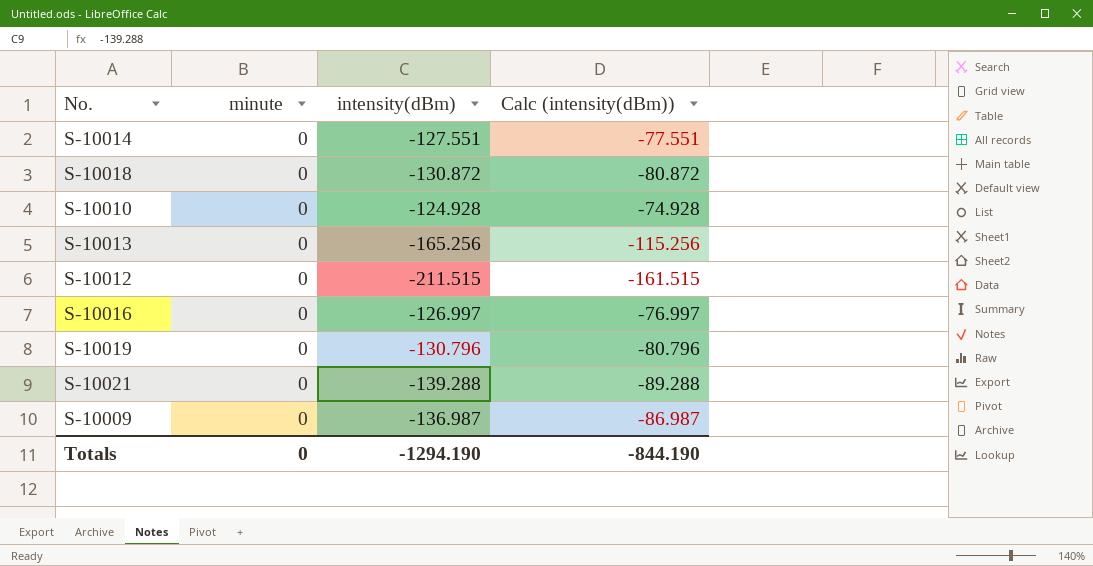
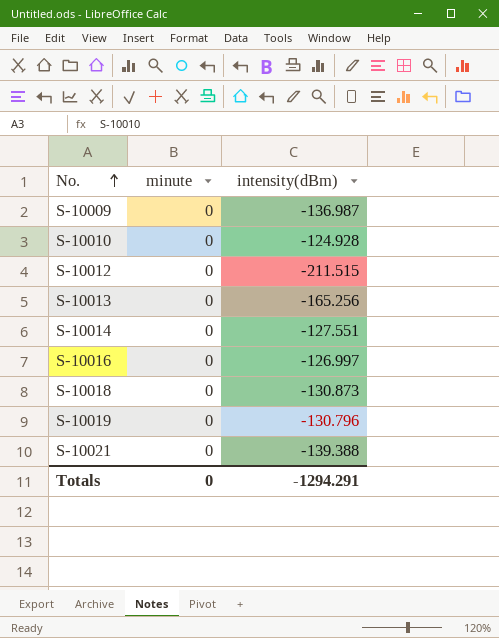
row order: none -> No. ascending
column Calc (intensity(dBm)) | formula: [intensity(dBm)] + 50 -> none
S-10018 | intensity(dBm): -130.872 -> -130.873
S-10021 | intensity(dBm): -139.288 -> -139.388
Totals | intensity(dBm): -1294.190 -> -1294.291

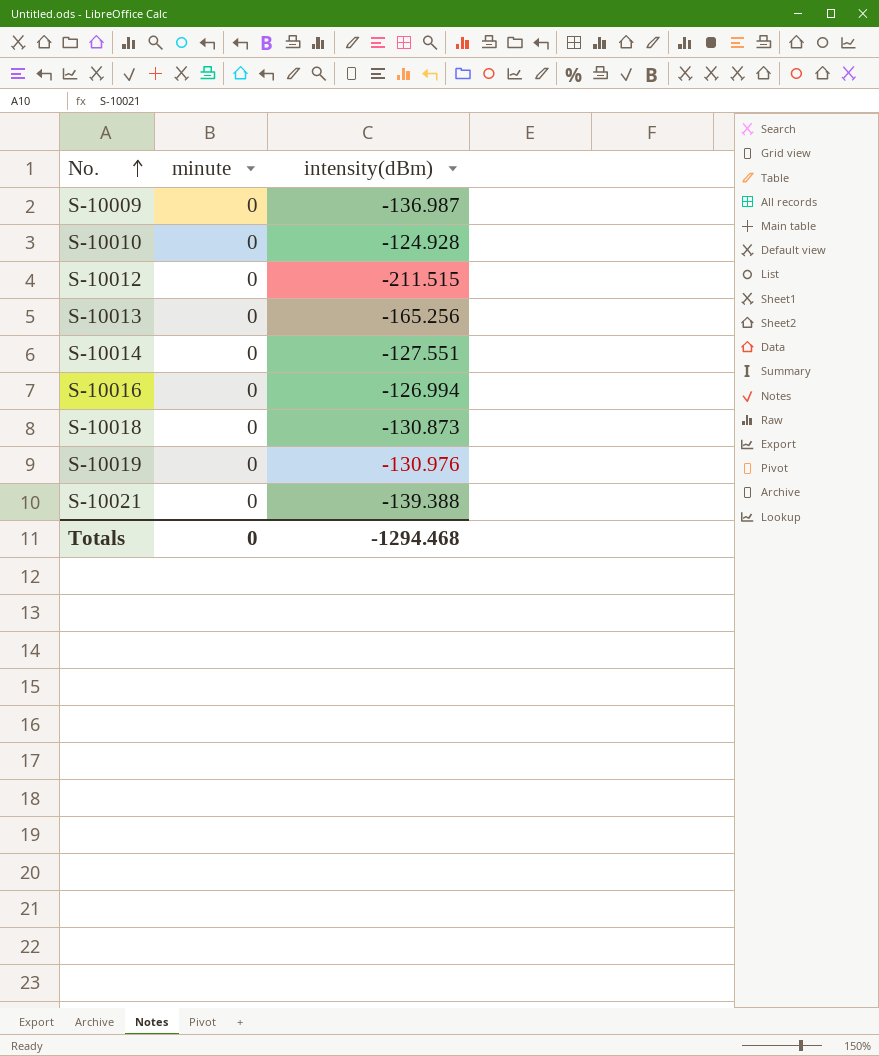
S-10016 | intensity(dBm): -126.997 -> -126.994
S-10019 | intensity(dBm): -130.796 -> -130.976
Totals | intensity(dBm): -1294.291 -> -1294.468

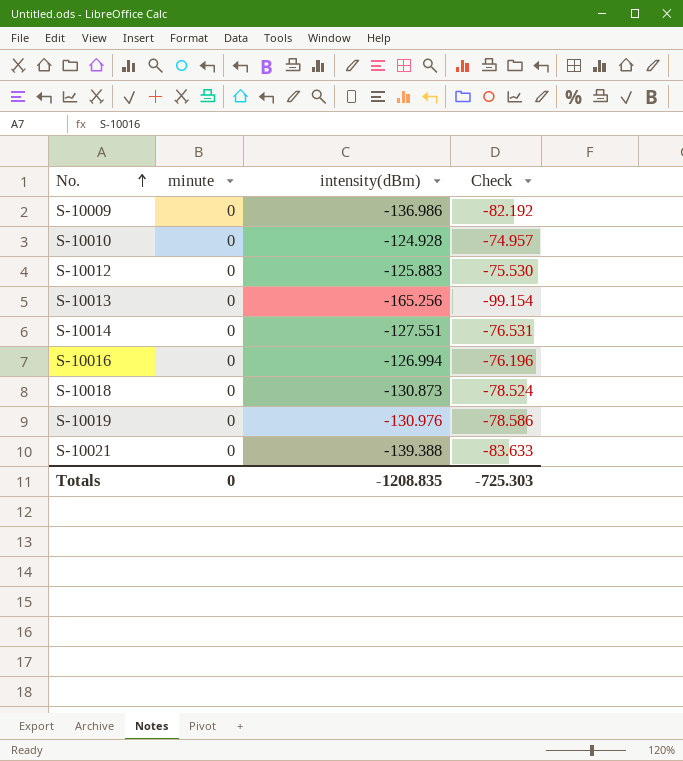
column Check | formula: none -> [intensity(dBm)] * 0.6
S-10009 | intensity(dBm): -136.987 -> -136.986
S-10012 | intensity(dBm): -211.515 -> -125.883
Totals | intensity(dBm): -1294.468 -> -1208.835

